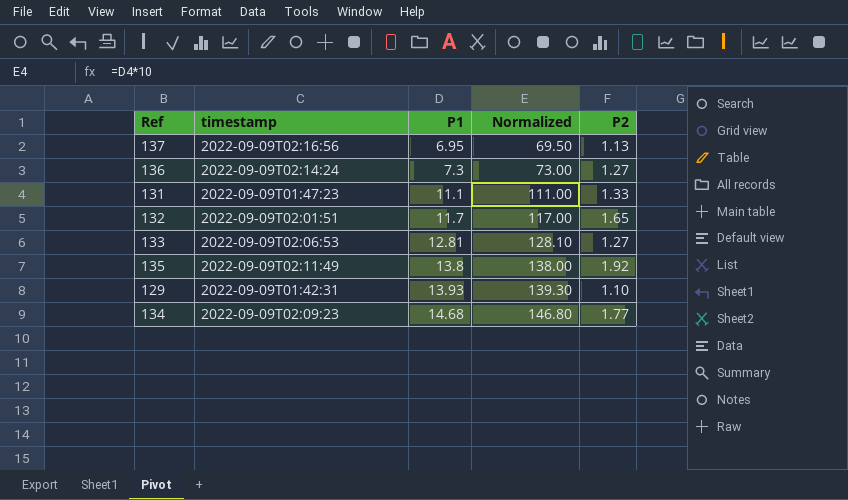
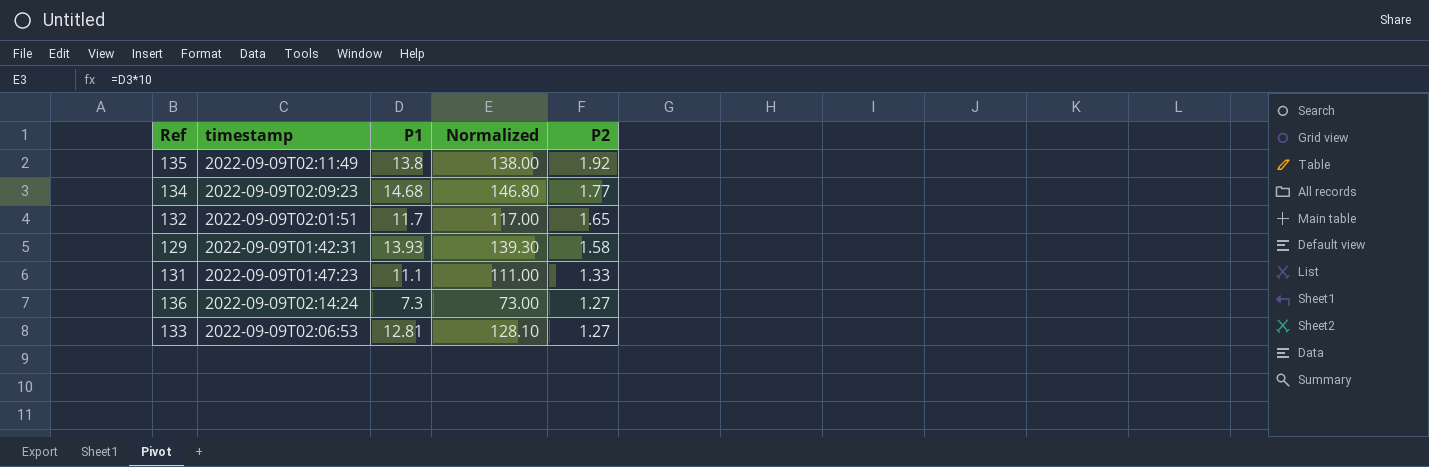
row order: P1 ascending -> P2 descending
row 137: 2022-09-09T02:16:56 | 6.95 | 69.50 | 1.13 -> none
129 | P2: 1.10 -> 1.58

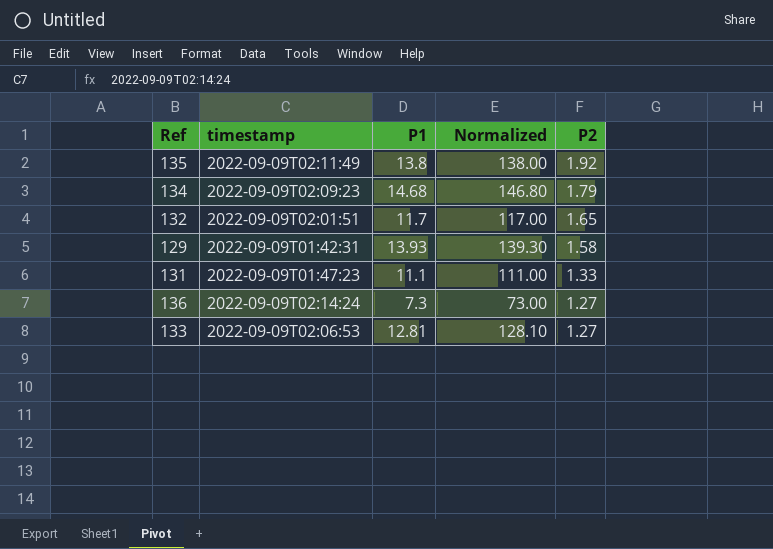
134 | P2: 1.77 -> 1.79

